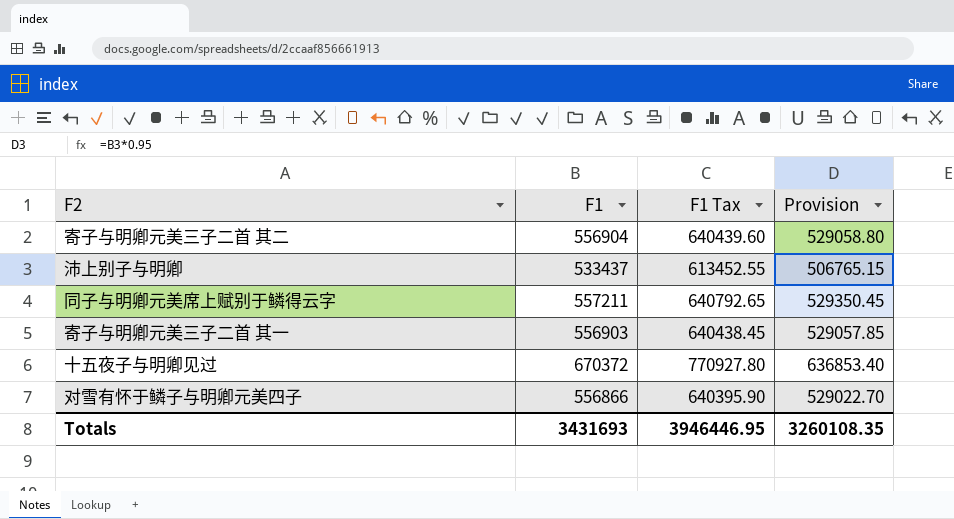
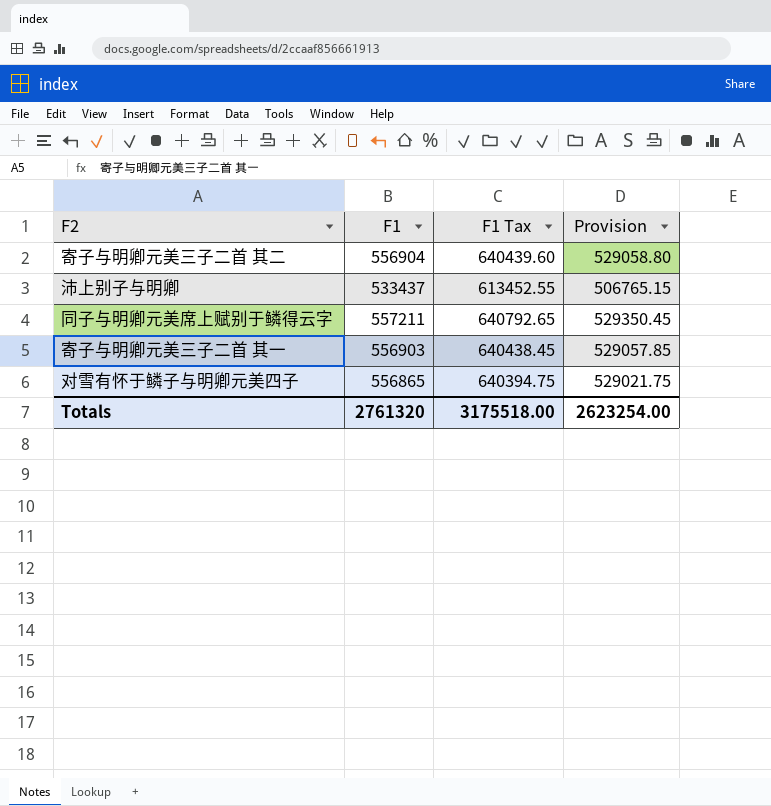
row 十五夜子与明卿见过: 670372 | 770927.80 | 636853.40 -> none
对雪有怀于鳞子与明卿元美四子 | F1: 556866 -> 556865
对雪有怀于鳞子与明卿元美四子 | F1 Tax: 640395.90 -> 640394.75
对雪有怀于鳞子与明卿元美四子 | Provision: 529022.70 -> 529021.75
Totals | F1: 3431693 -> 2761320
Totals | F1 Tax: 3946446.95 -> 3175518.00
Totals | Provision: 3260108.35 -> 2623254.00

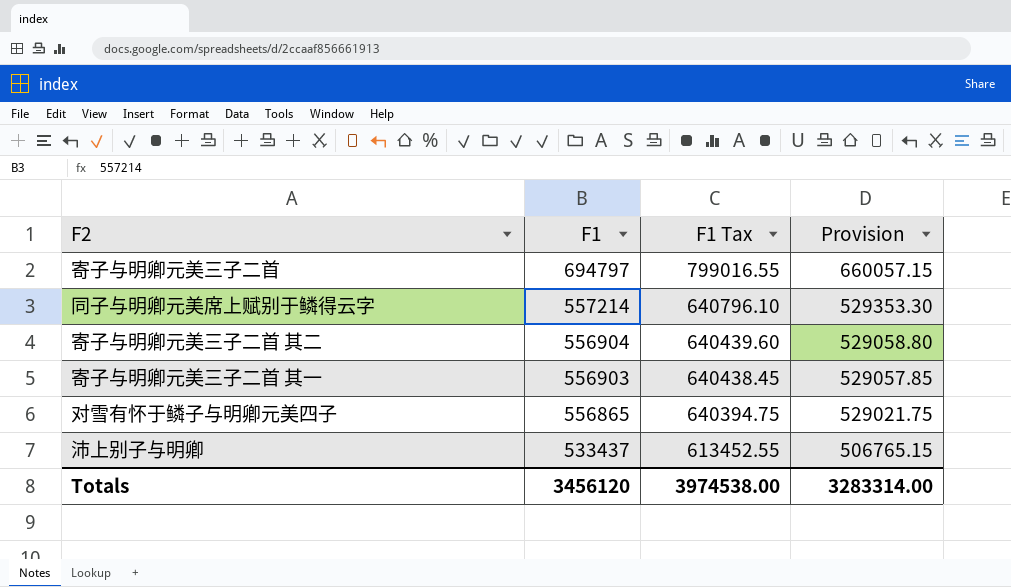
row order: none -> F1 descending
row 寄子与明卿元美三子二首: none -> 694797 | 799016.55 | 660057.15
同子与明卿元美席上赋别于鳞得云字 | F1: 557211 -> 557214
同子与明卿元美席上赋别于鳞得云字 | F1 Tax: 640792.65 -> 640796.10
同子与明卿元美席上赋别于鳞得云字 | Provision: 529350.45 -> 529353.30
Totals | F1: 2761320 -> 3456120
Totals | F1 Tax: 3175518.00 -> 3974538.00
Totals | Provision: 2623254.00 -> 3283314.00

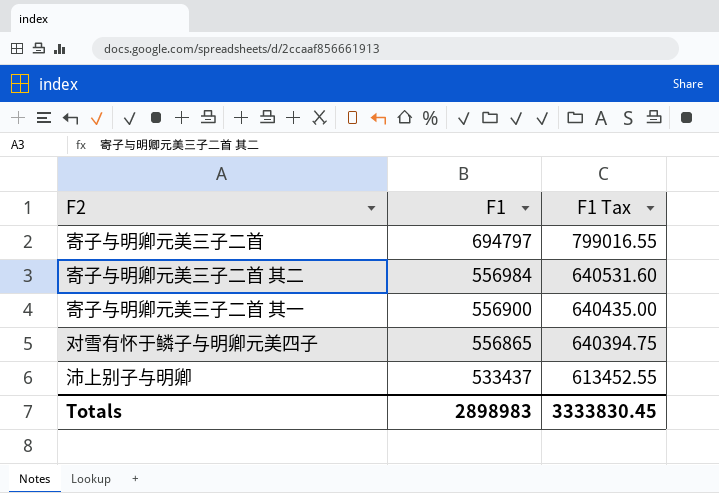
column Provision | formula: [F1] * 0.95 -> none
row 同子与明卿元美席上赋别于鳞得云字: 557214 | 640796.10 | 529353.30 -> none
寄子与明卿元美三子二首 其二 | F1: 556904 -> 556984
寄子与明卿元美三子二首 其二 | F1 Tax: 640439.60 -> 640531.60
寄子与明卿元美三子二首 其一 | F1: 556903 -> 556900
寄子与明卿元美三子二首 其一 | F1 Tax: 640438.45 -> 640435.00
Totals | F1: 3456120 -> 2898983
Totals | F1 Tax: 3974538.00 -> 3333830.45

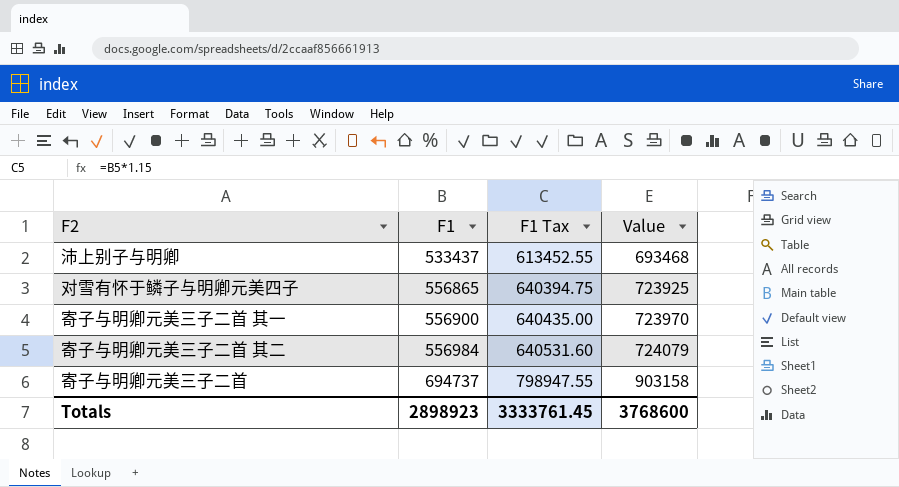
row order: F1 descending -> F1 ascending
column Value | formula: none -> [F1] * 1.3
寄子与明卿元美三子二首 | F1: 694797 -> 694737
寄子与明卿元美三子二首 | F1 Tax: 799016.55 -> 798947.55
Totals | F1: 2898983 -> 2898923
Totals | F1 Tax: 3333830.45 -> 3333761.45

